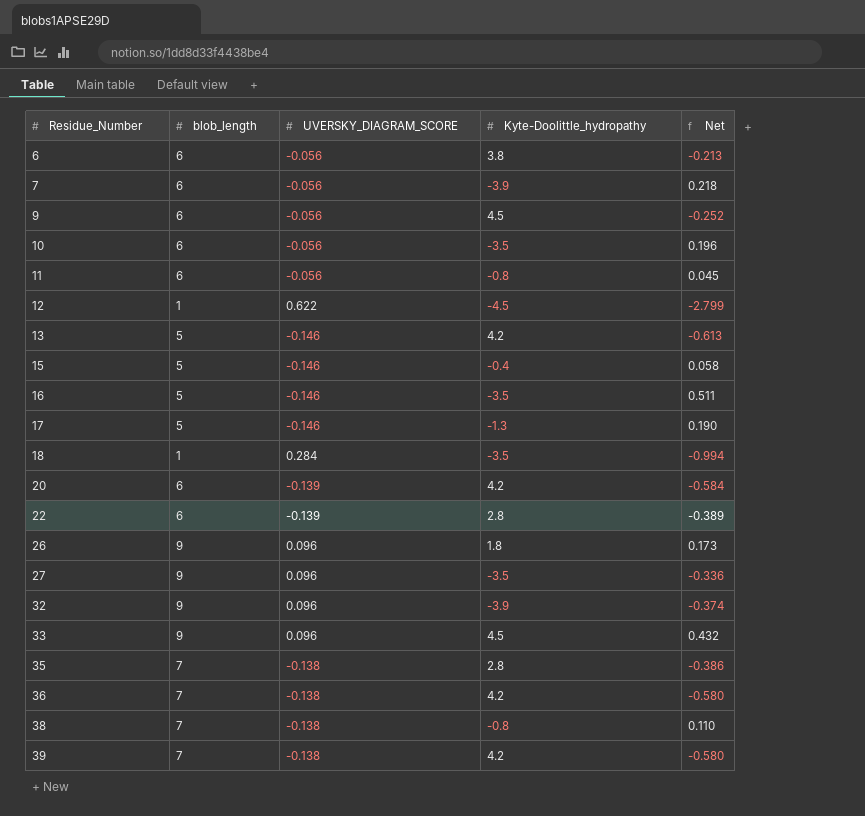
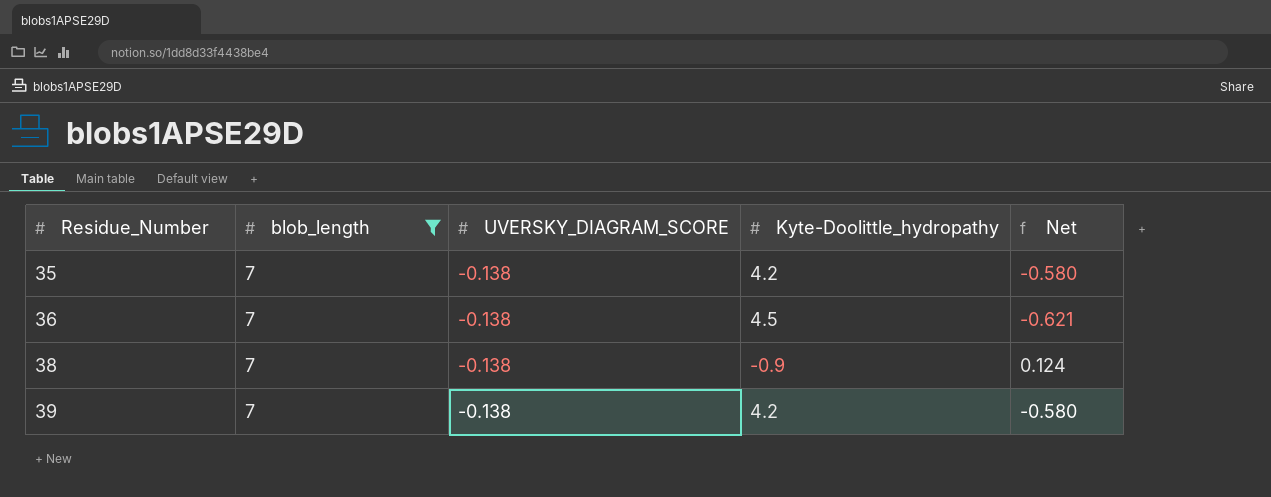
filter: none -> blob_length = 7
35 | Kyte-Doolittle_hydropathy: 2.8 -> 4.2
35 | Net: -0.386 -> -0.580
36 | Kyte-Doolittle_hydropathy: 4.2 -> 4.5
36 | Net: -0.580 -> -0.621
38 | Kyte-Doolittle_hydropathy: -0.8 -> -0.9
38 | Net: 0.110 -> 0.124

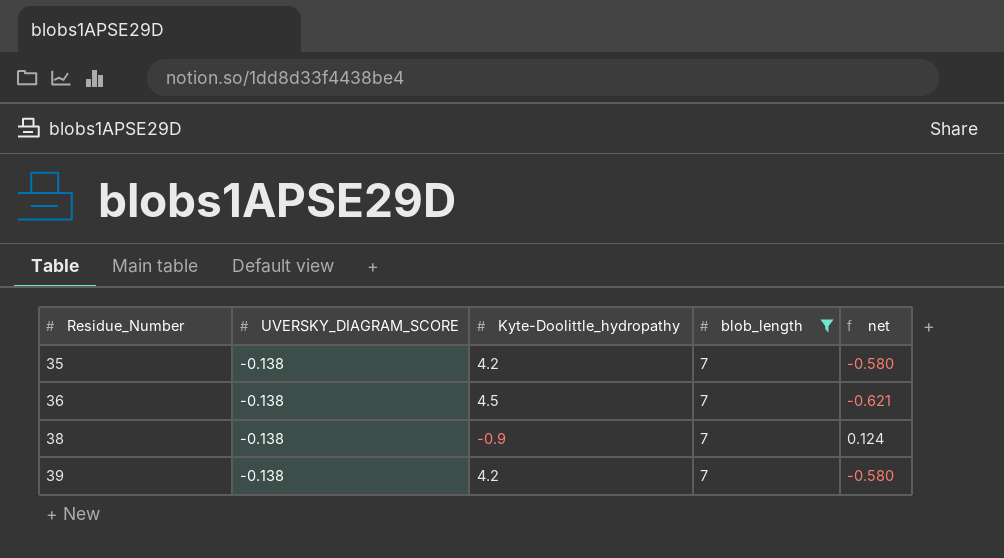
column blob_length | position: 2 -> 4
column name: Net -> net

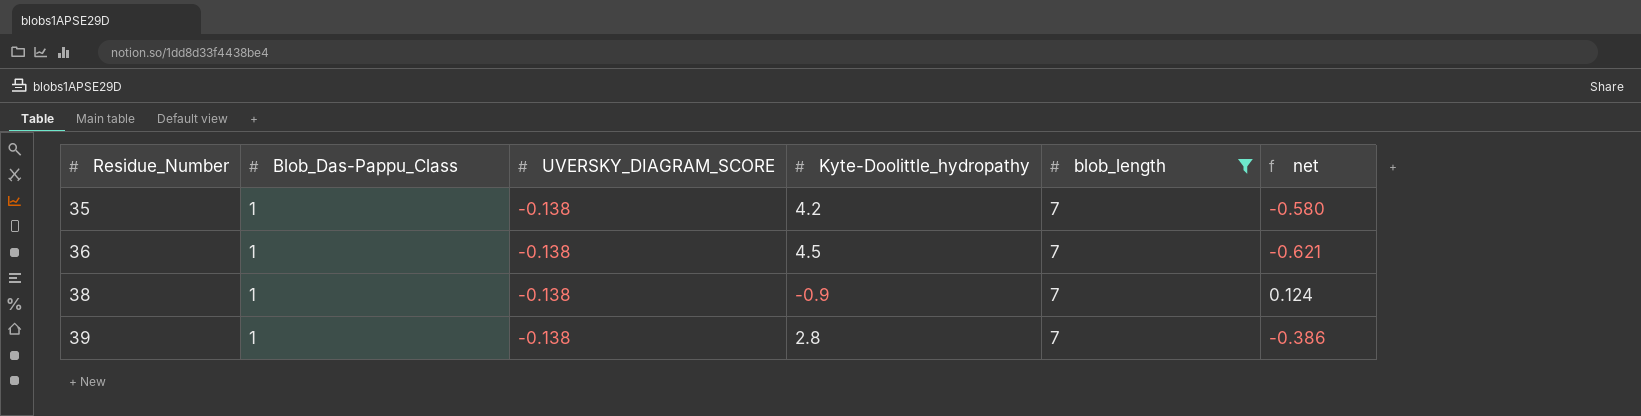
column Blob_Das-Pappu_Class | position: none -> 2
39 | Kyte-Doolittle_hydropathy: 4.2 -> 2.8
39 | net: -0.580 -> -0.386

